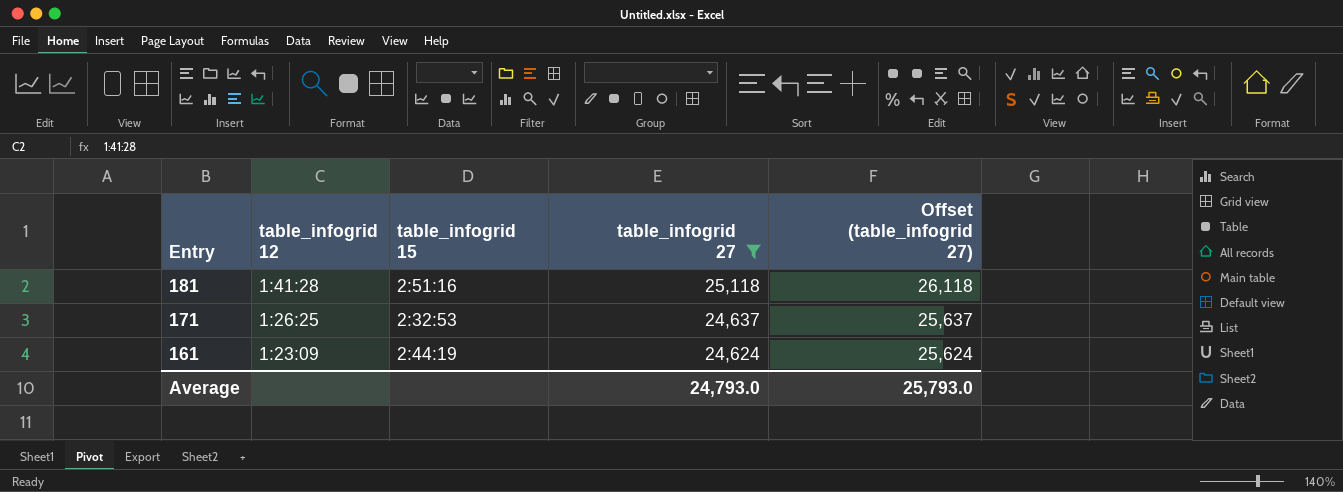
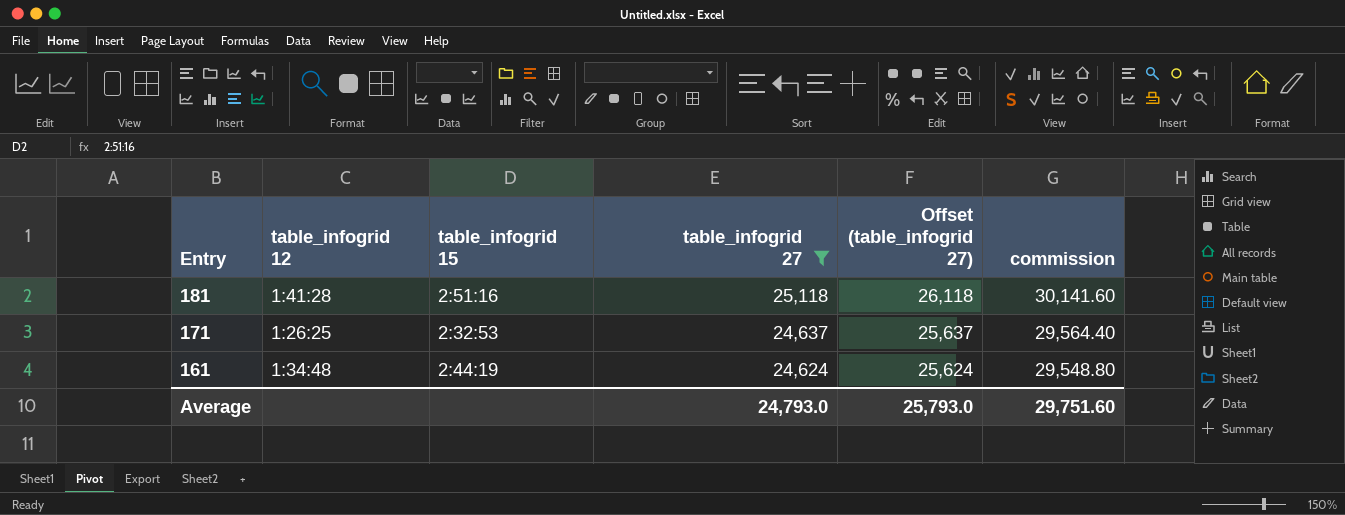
column commission | formula: none -> [table_infogrid 27] * 1.2
161 | table_infogrid 12: 1:23:09 -> 1:34:48

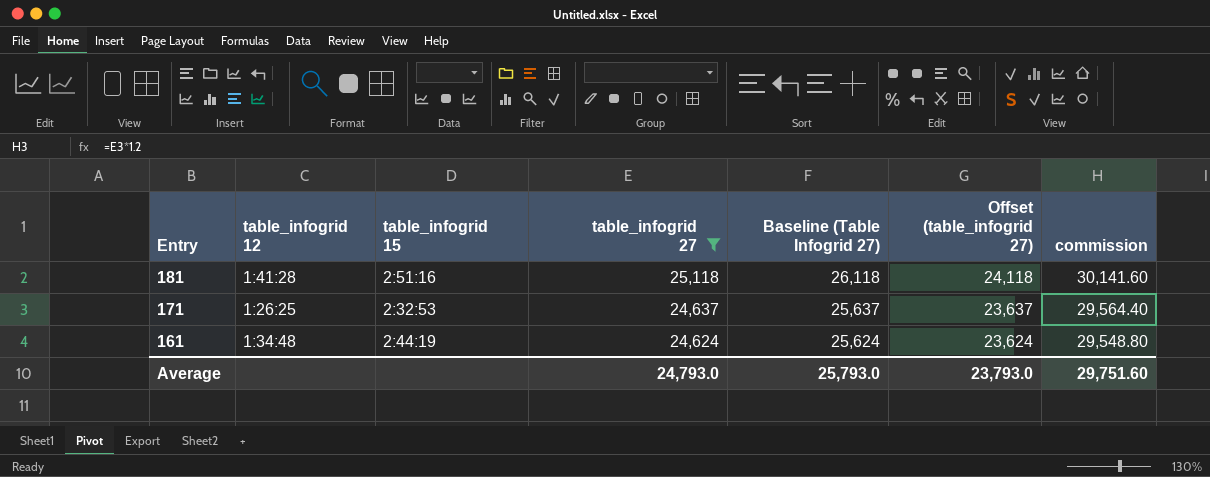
column Baseline (Table Infogrid 27) | formula: none -> [table_infogrid 27] + 1000
column Offset (table_infogrid 27) | formula: [table_infogrid 27] + 1000 -> [table_infogrid 27] - 1000
Average | Offset (table_infogrid 27): 25,793.0 -> 23,793.0

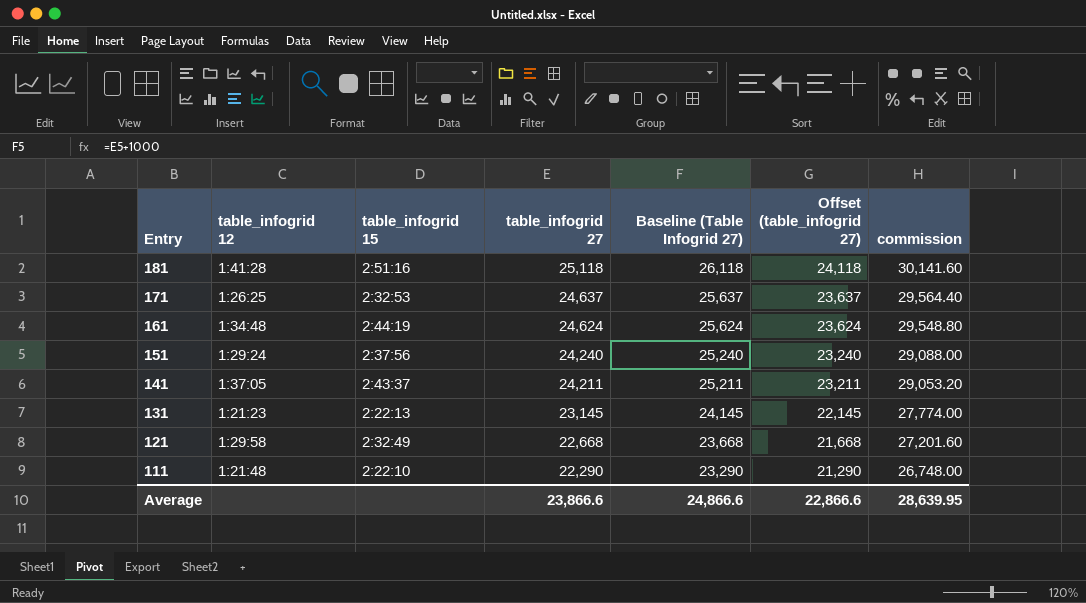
filter: table_infogrid 27 >= 24,624 -> none
Average | table_infogrid 27: 24,793.0 -> 23,866.6
Average | Baseline (Table Infogrid 27): 25,793.0 -> 24,866.6
Average | Offset (table_infogrid 27): 23,793.0 -> 22,866.6
Average | commission: 29,751.60 -> 28,639.95

